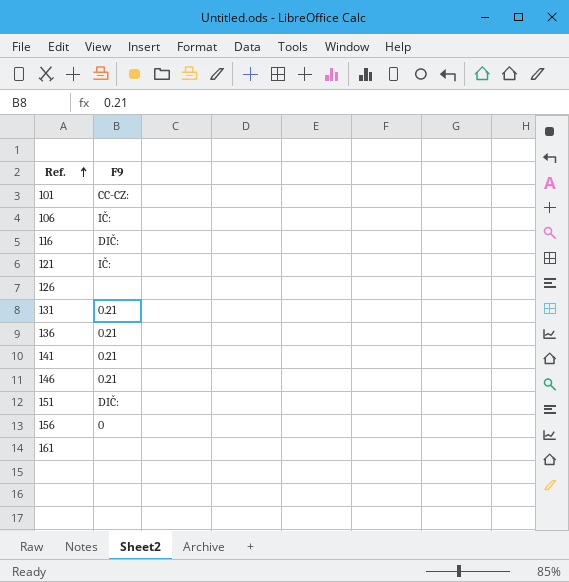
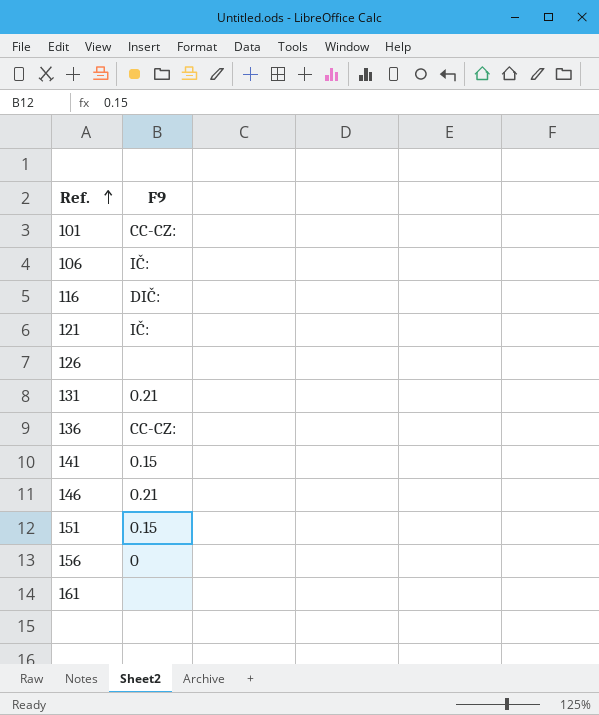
136 | F9: 0.21 -> CC-CZ:
141 | F9: 0.21 -> 0.15
151 | F9: DIČ: -> 0.15

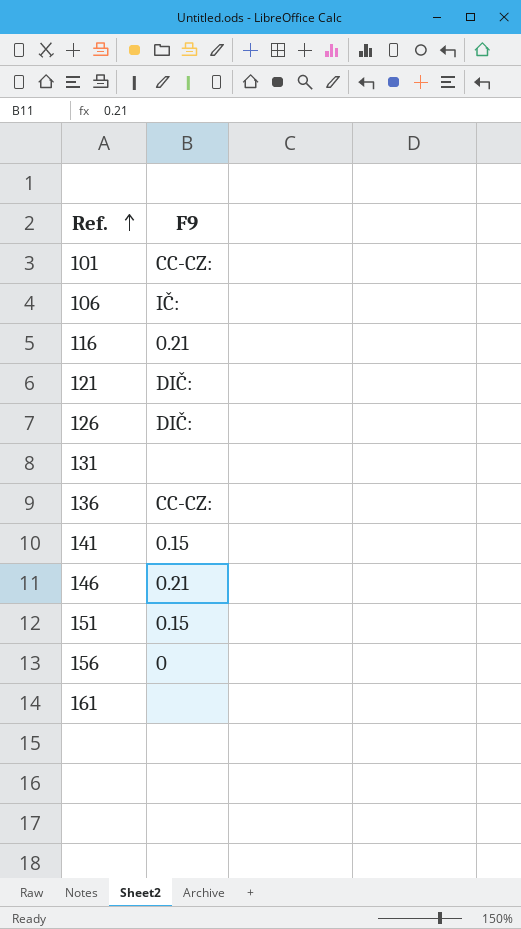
116 | F9: DIČ: -> 0.21
121 | F9: IČ: -> DIČ:
126 | F9: none -> DIČ:
131 | F9: 0.21 -> none

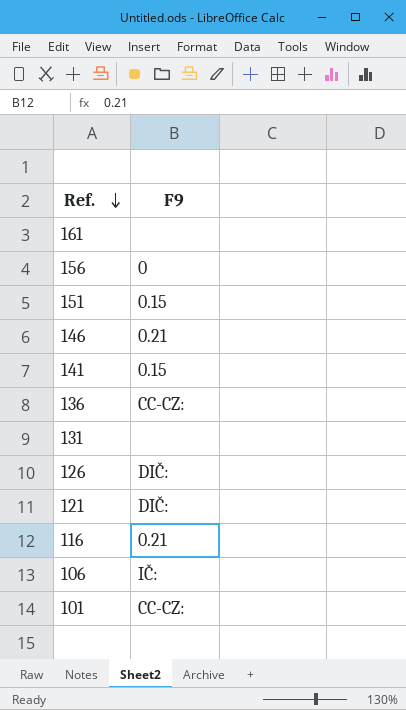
row order: Ref. ascending -> Ref. descending

